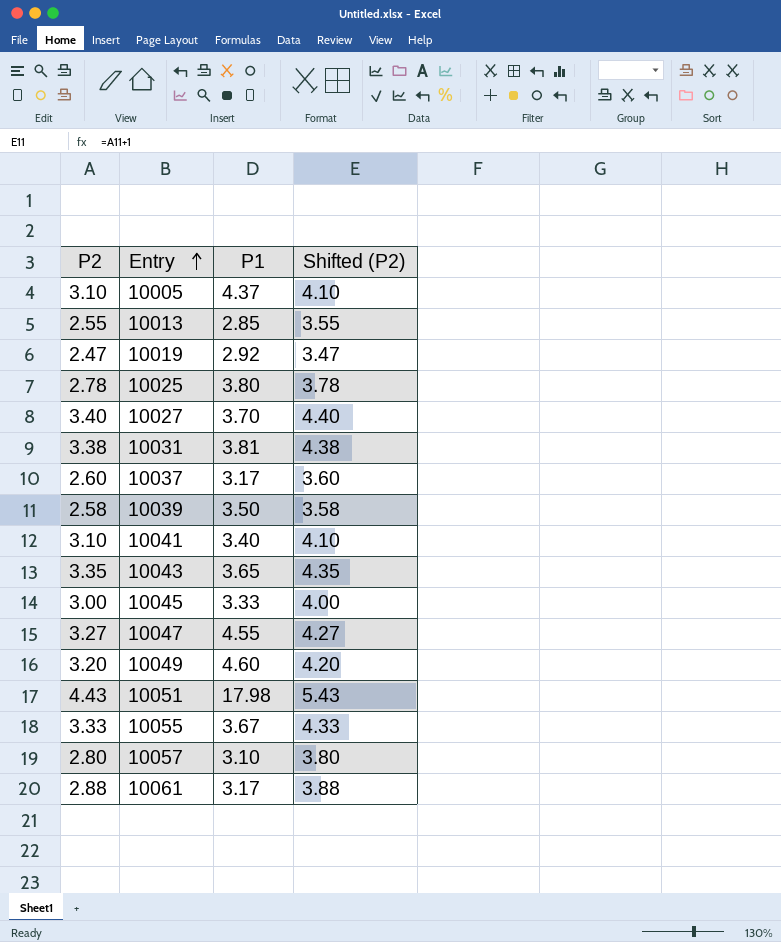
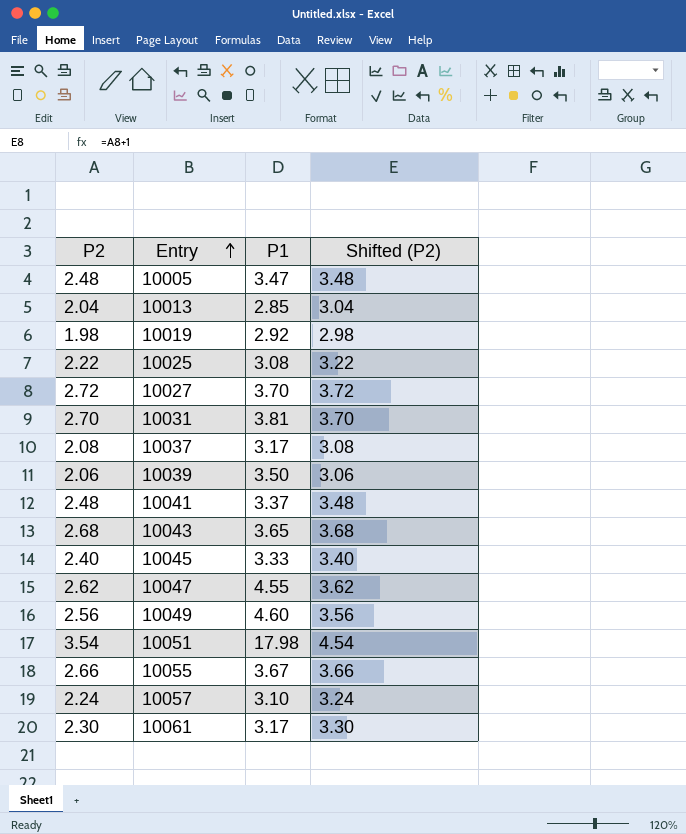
10005 | P2: 3.10 -> 2.48
10005 | P1: 4.37 -> 3.47
10005 | Shifted (P2): 4.10 -> 3.48
10013 | P2: 2.55 -> 2.04
10013 | Shifted (P2): 3.55 -> 3.04
10019 | P2: 2.47 -> 1.98
10019 | Shifted (P2): 3.47 -> 2.98
10025 | P2: 2.78 -> 2.22
10025 | P1: 3.80 -> 3.08
10025 | Shifted (P2): 3.78 -> 3.22
10027 | P2: 3.40 -> 2.72
10027 | Shifted (P2): 4.40 -> 3.72
10031 | P2: 3.38 -> 2.70
10031 | Shifted (P2): 4.38 -> 3.70
10037 | P2: 2.60 -> 2.08
10037 | Shifted (P2): 3.60 -> 3.08
10039 | P2: 2.58 -> 2.06
10039 | Shifted (P2): 3.58 -> 3.06
10041 | P2: 3.10 -> 2.48
10041 | P1: 3.40 -> 3.37
10041 | Shifted (P2): 4.10 -> 3.48
10043 | P2: 3.35 -> 2.68
10043 | Shifted (P2): 4.35 -> 3.68
10045 | P2: 3.00 -> 2.40
10045 | Shifted (P2): 4.00 -> 3.40
10047 | P2: 3.27 -> 2.62
10047 | Shifted (P2): 4.27 -> 3.62
10049 | P2: 3.20 -> 2.56
10049 | Shifted (P2): 4.20 -> 3.56
10051 | P2: 4.43 -> 3.54
10051 | Shifted (P2): 5.43 -> 4.54
10055 | P2: 3.33 -> 2.66
10055 | Shifted (P2): 4.33 -> 3.66
10057 | P2: 2.80 -> 2.24
10057 | Shifted (P2): 3.80 -> 3.24
10061 | P2: 2.88 -> 2.30
10061 | Shifted (P2): 3.88 -> 3.30

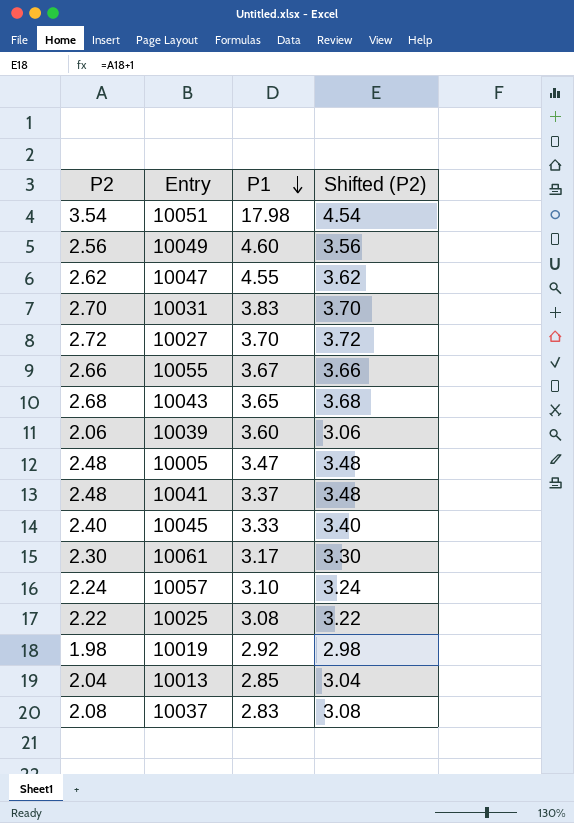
row order: Entry ascending -> P1 descending
10031 | P1: 3.81 -> 3.83
10039 | P1: 3.50 -> 3.60
10037 | P1: 3.17 -> 2.83

